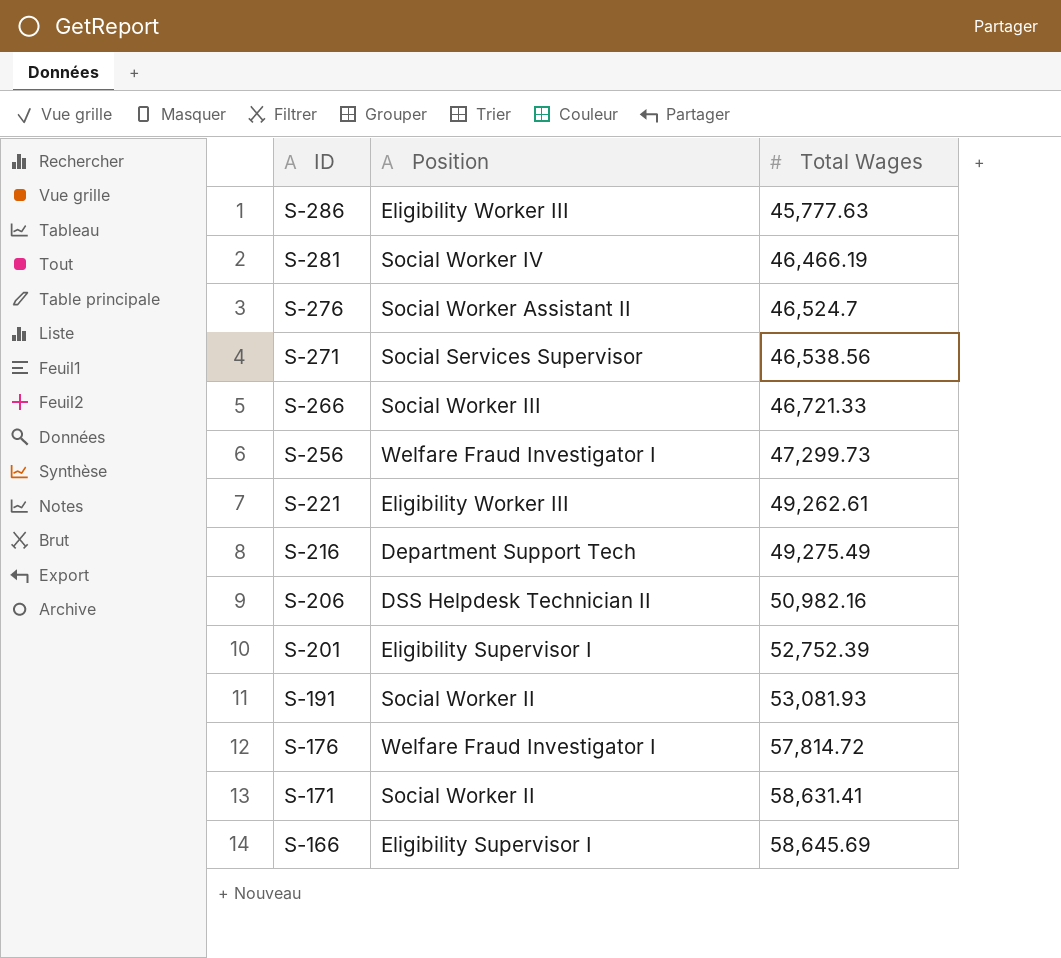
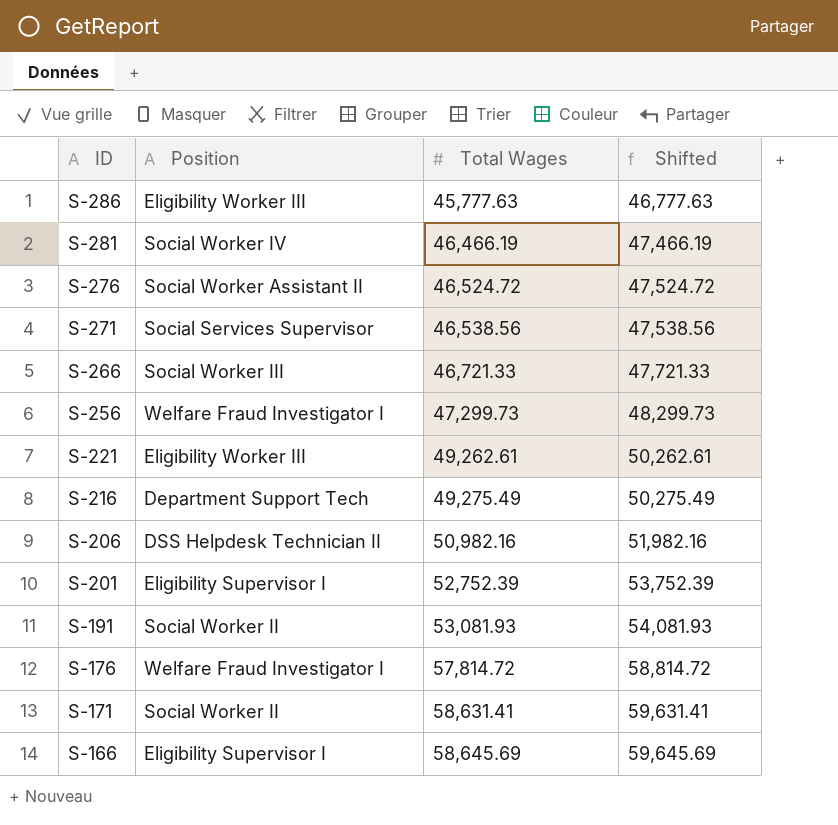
column Shifted | formula: none -> [Total Wages] + 1000
S-276 | Total Wages: 46,524.7 -> 46,524.72

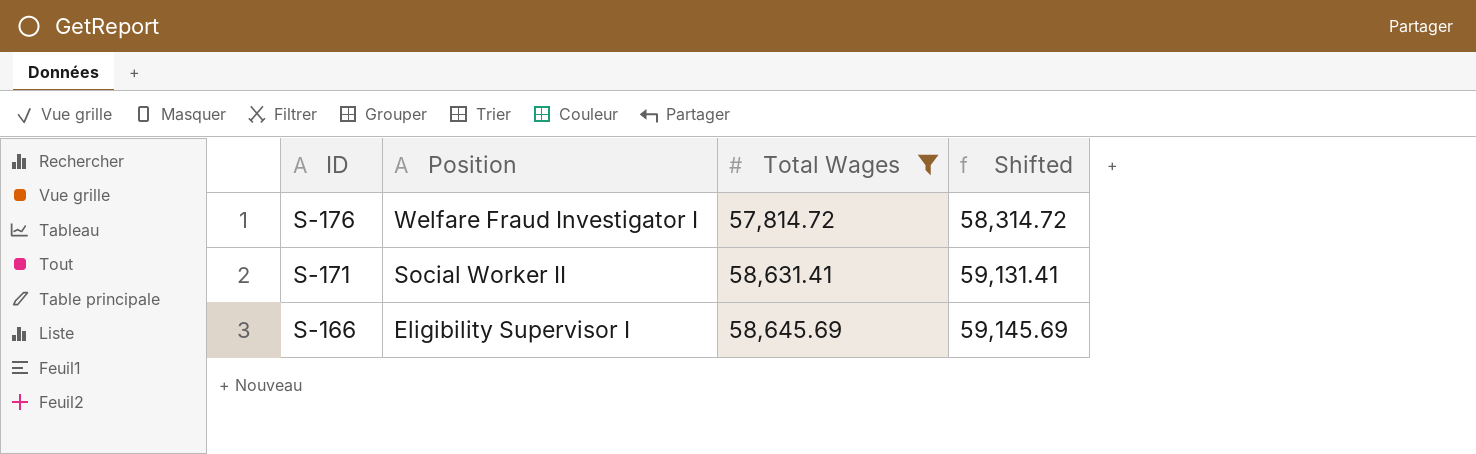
filter: none -> Total Wages >= 57,814.72
column Shifted | formula: [Total Wages] + 1000 -> [Total Wages] + 500

